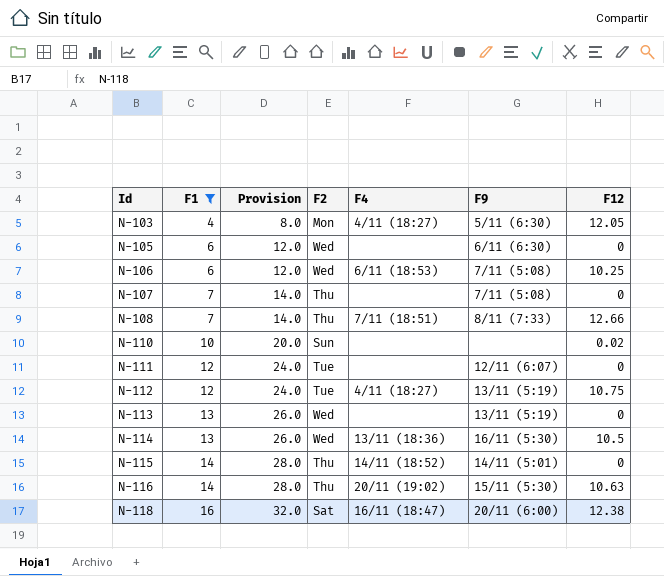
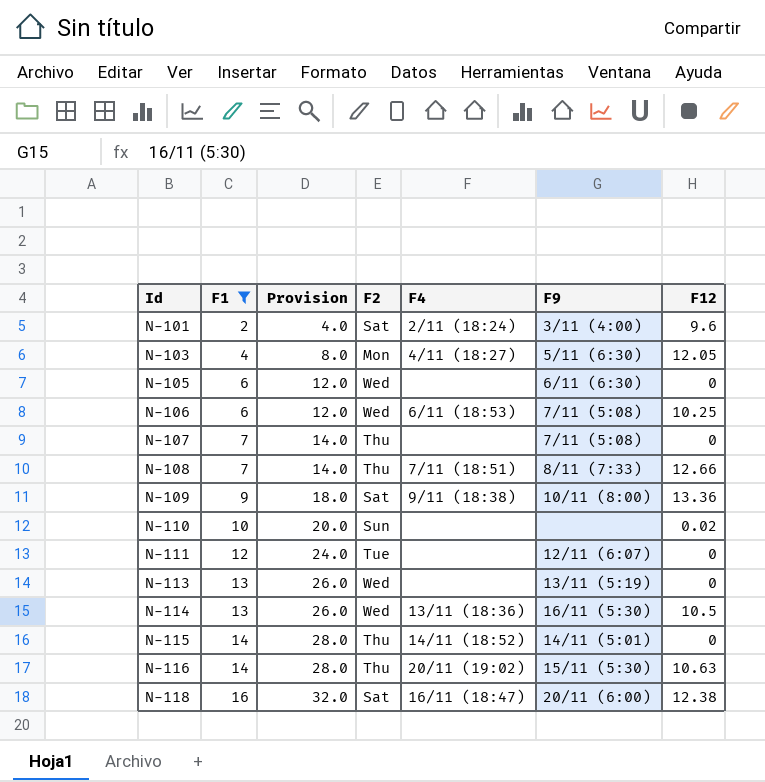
row N-112: 12 | 24.0 | Tue | 4/11 (18:27) | 13/11 (5:19) | 10.75 -> none
row N-101: none -> 2 | 4.0 | Sat | 2/11 (18:24) | 3/11 (4:00) | 9.6
row N-109: none -> 9 | 18.0 | Sat | 9/11 (18:38) | 10/11 (8:00) | 13.36

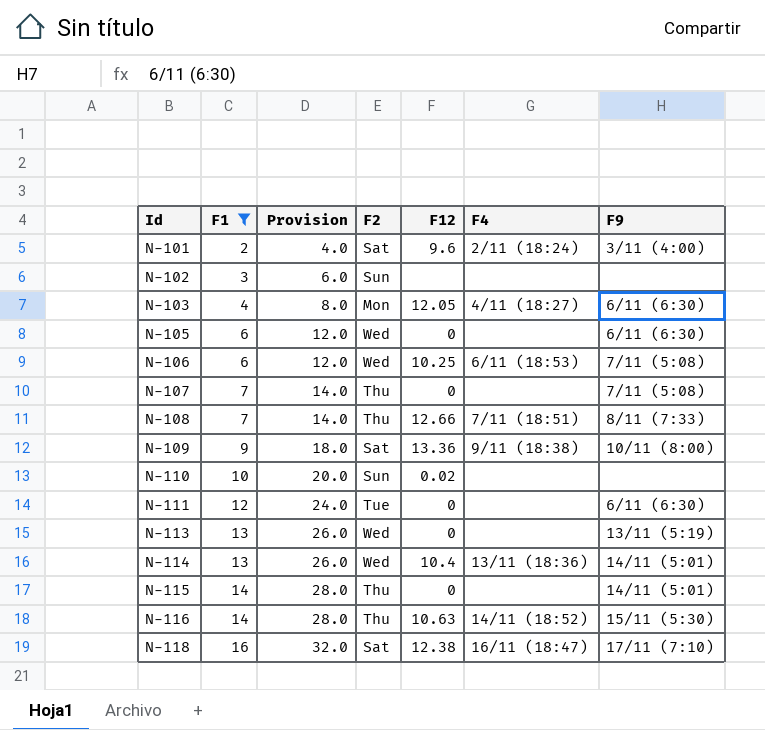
column F12 | position: 7 -> 5
row N-102: none -> 3 | 6.0 | Sun | none | none | none
N-103 | F9: 5/11 (6:30) -> 6/11 (6:30)
N-111 | F9: 12/11 (6:07) -> 6/11 (6:30)
N-114 | F12: 10.5 -> 10.4
N-114 | F9: 16/11 (5:30) -> 14/11 (5:01)
N-115 | F4: 14/11 (18:52) -> none
N-116 | F4: 20/11 (19:02) -> 14/11 (18:52)
N-118 | F9: 20/11 (6:00) -> 17/11 (7:10)

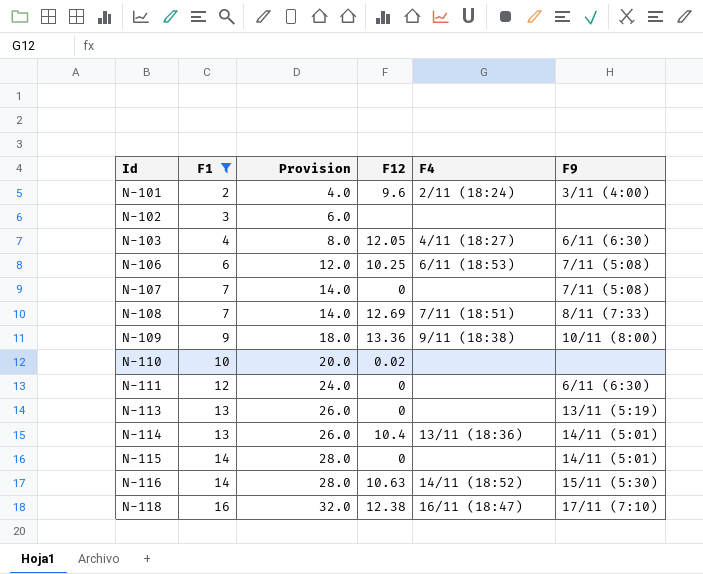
column F2 | position: 4 -> none
row N-105: 6 | 12.0 | Wed | 0 | none | 6/11 (6:30) -> none
N-108 | F12: 12.66 -> 12.69

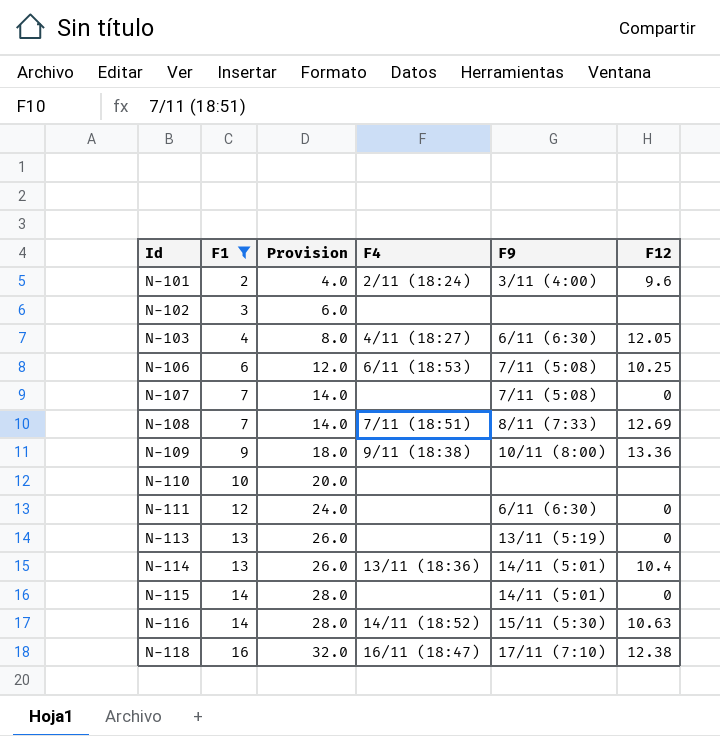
column F12 | position: 4 -> 6
N-110 | F12: 0.02 -> none

